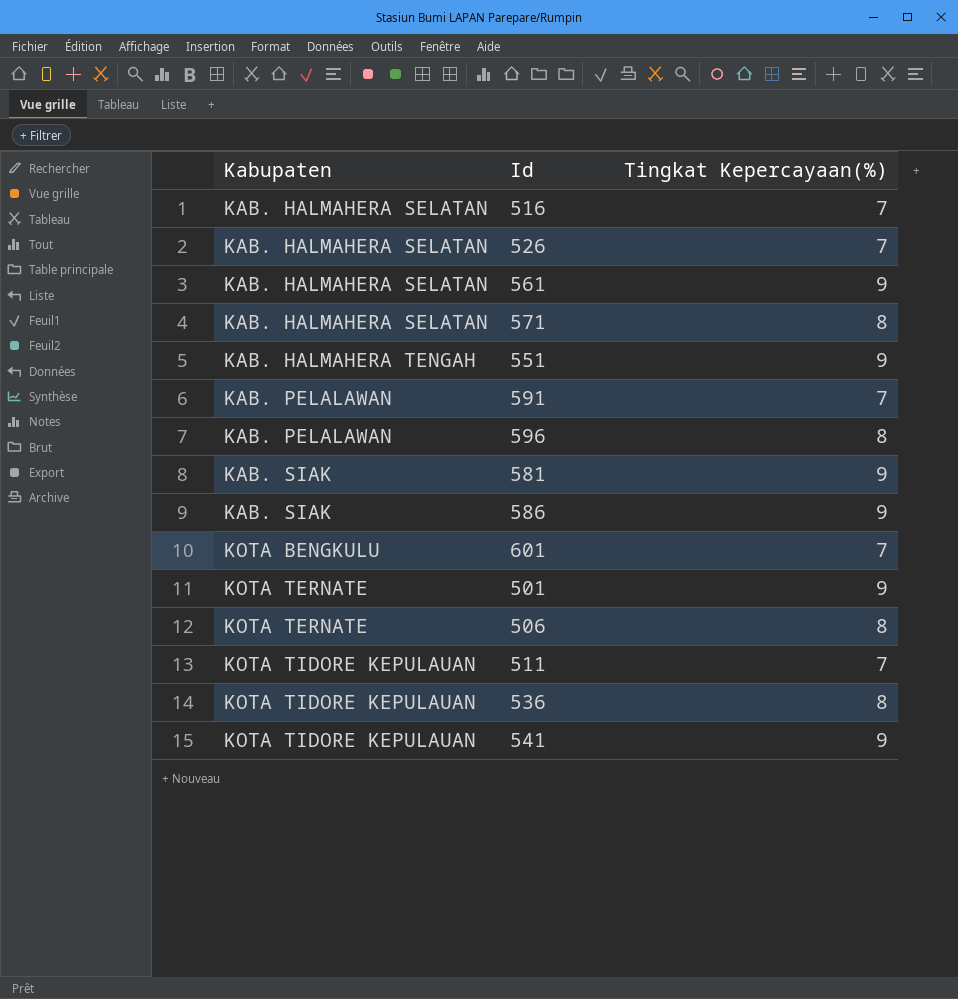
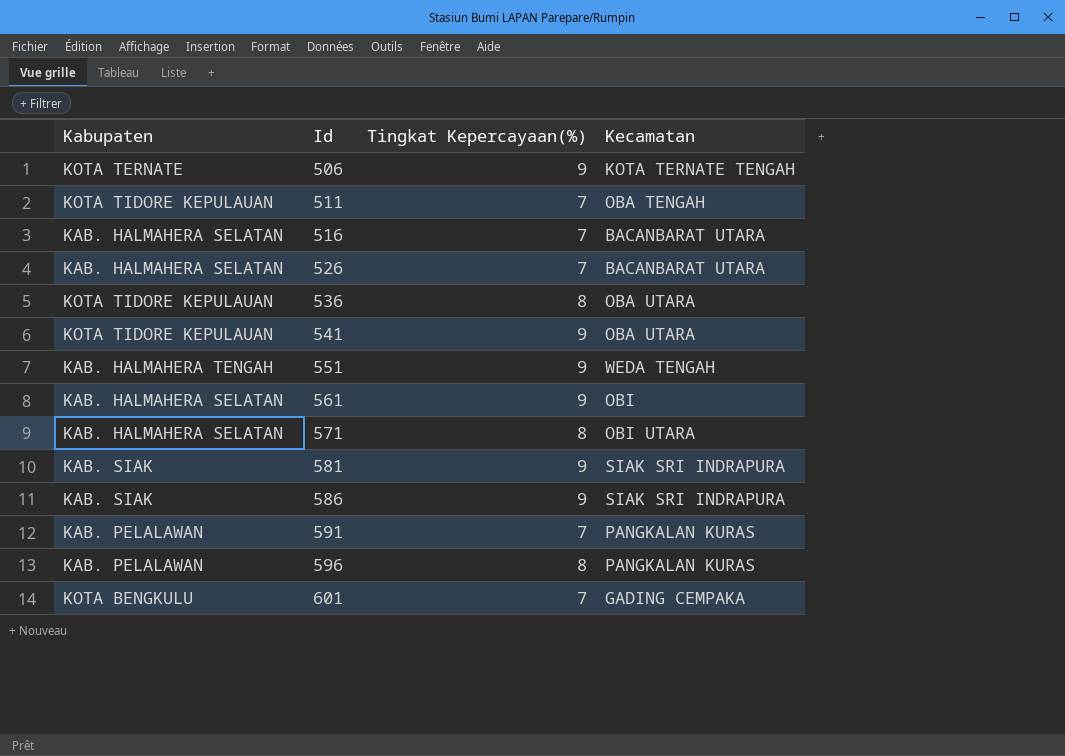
row order: Kabupaten ascending -> Id ascending
column Kecamatan | position: none -> 4
row 501: KOTA TERNATE | 9 -> none
506 | Tingkat Kepercayaan(%): 8 -> 9

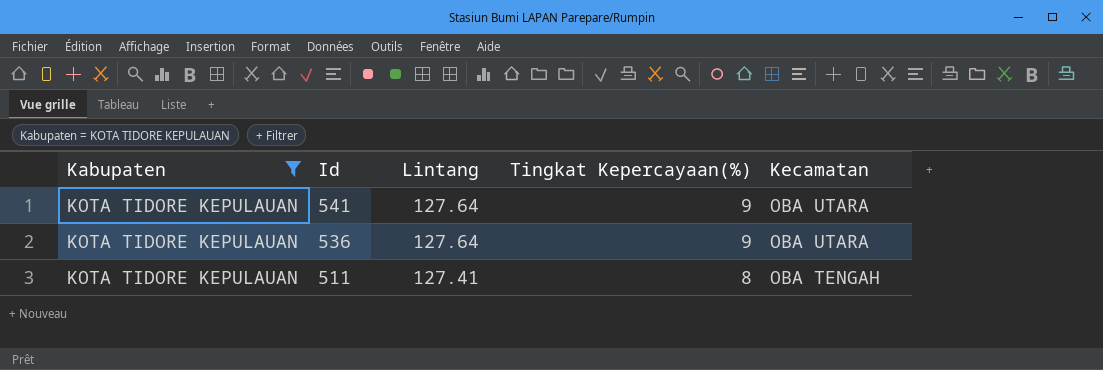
filter: none -> Kabupaten = KOTA TIDORE KEPULAUAN
row order: Id ascending -> Id descending
column Lintang | position: none -> 3
536 | Tingkat Kepercayaan(%): 8 -> 9
511 | Tingkat Kepercayaan(%): 7 -> 8

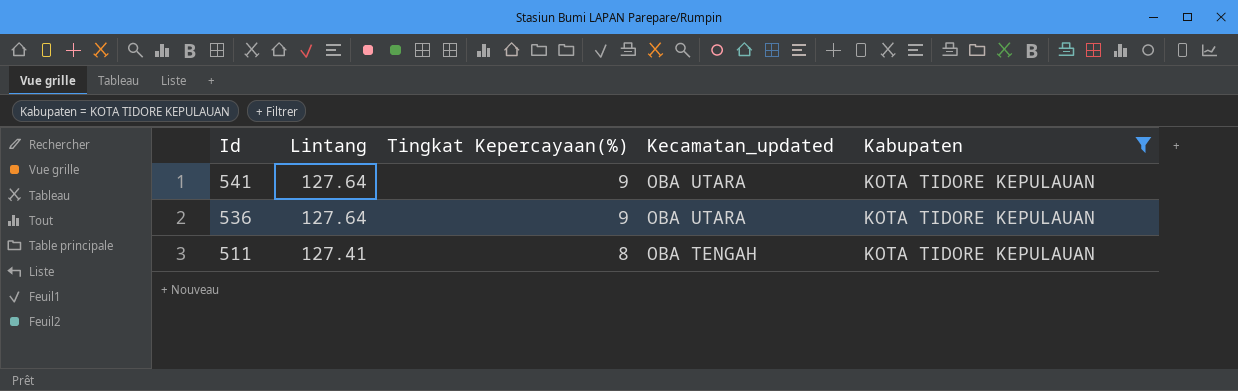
column name: Kecamatan -> Kecamatan_updated
column Kabupaten | position: 1 -> 5

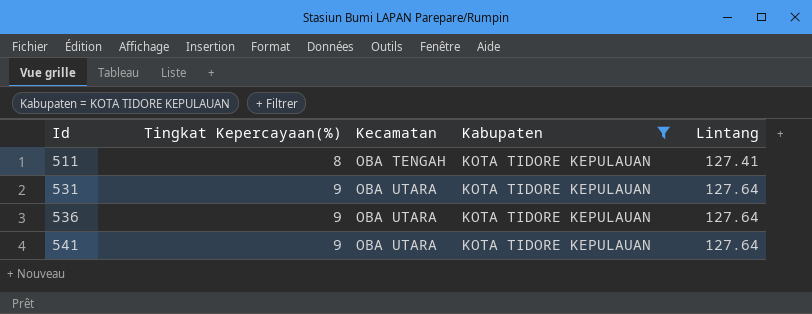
row order: Id descending -> Id ascending
column name: Kecamatan_updated -> Kecamatan
column Lintang | position: 2 -> 5
row 531: none -> 9 | OBA UTARA | KOTA TIDORE KEPULAUAN | 127.64

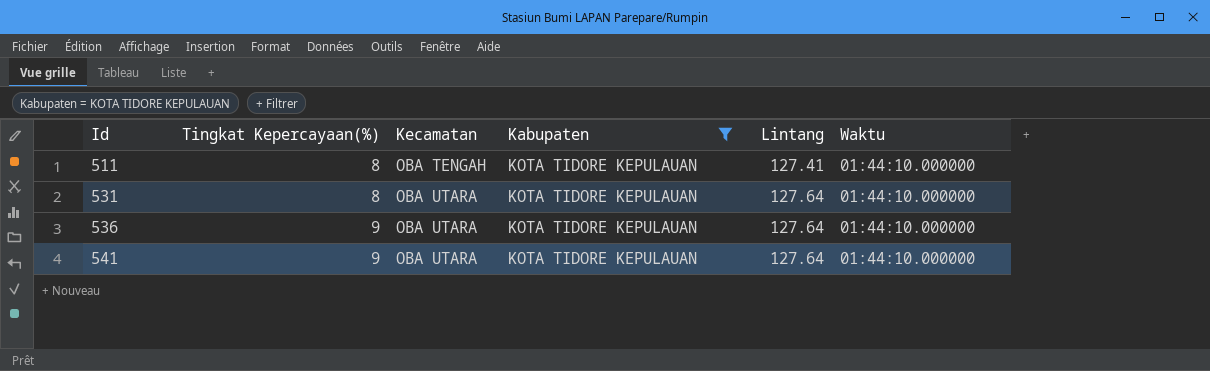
column Waktu | position: none -> 6
531 | Tingkat Kepercayaan(%): 9 -> 8

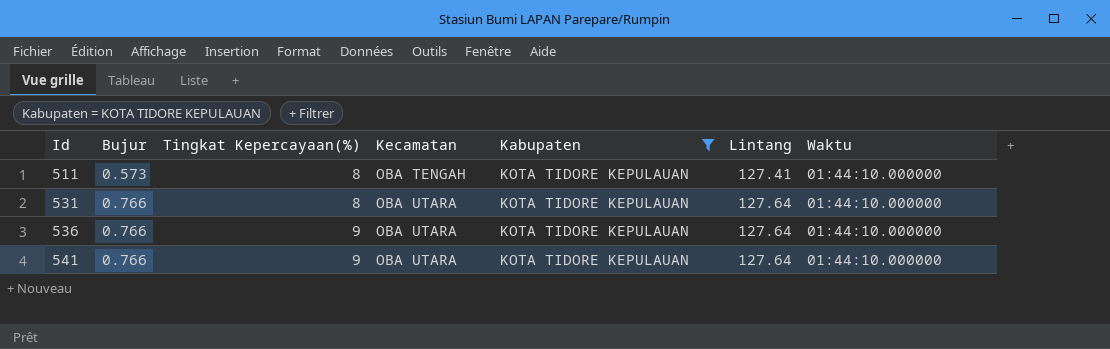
column Bujur | position: none -> 2

